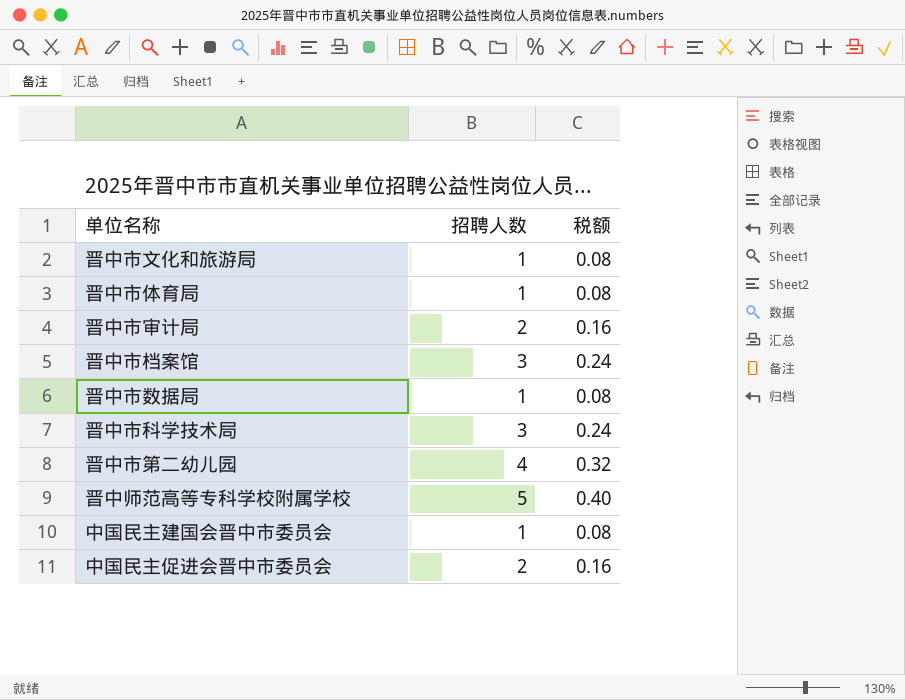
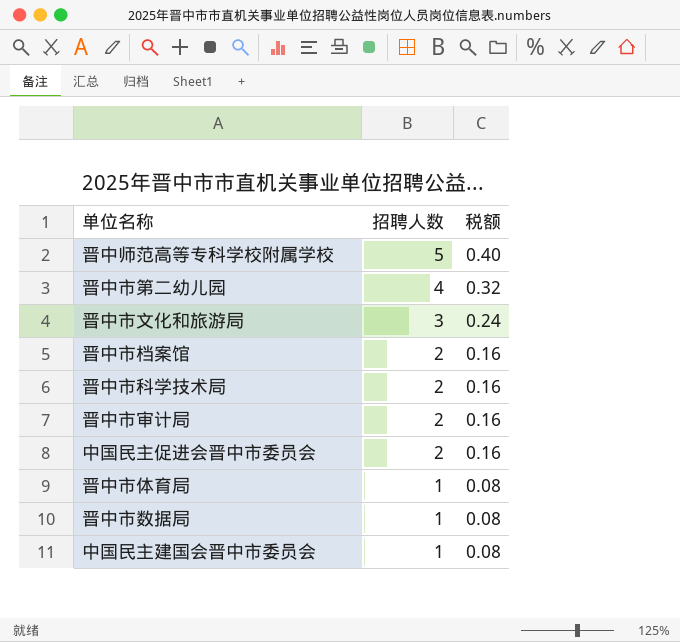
row order: none -> 招聘人数 descending
晋中市文化和旅游局 | 招聘人数: 1 -> 3
晋中市文化和旅游局 | 税额: 0.08 -> 0.24
晋中市档案馆 | 招聘人数: 3 -> 2
晋中市档案馆 | 税额: 0.24 -> 0.16
晋中市科学技术局 | 招聘人数: 3 -> 2
晋中市科学技术局 | 税额: 0.24 -> 0.16

